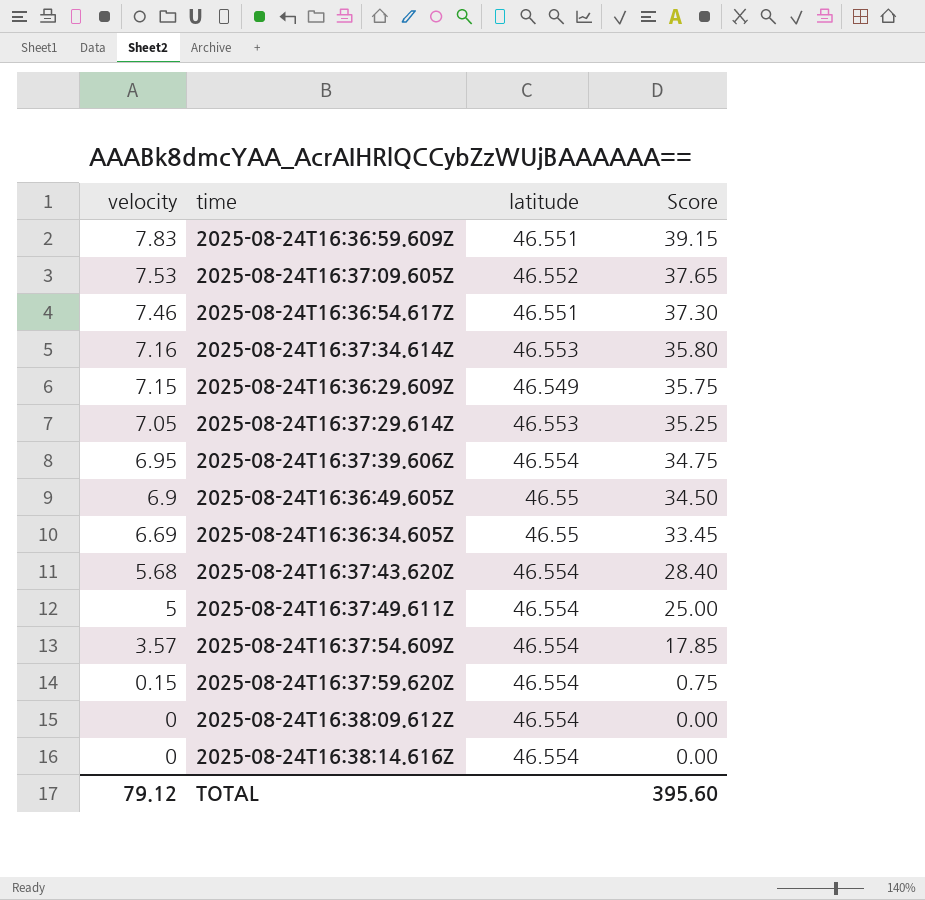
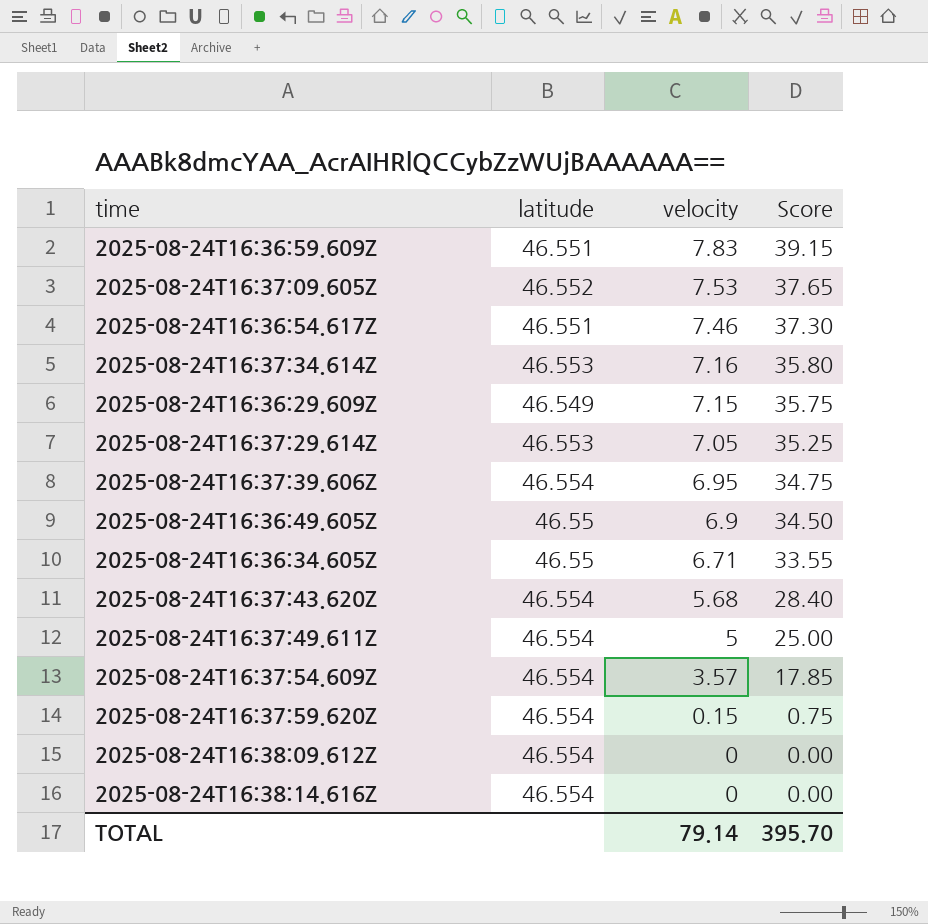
column velocity | position: 1 -> 3
2025-08-24T16:36:34.605Z | velocity: 6.69 -> 6.71
2025-08-24T16:36:34.605Z | Score: 33.45 -> 33.55
TOTAL | velocity: 79.12 -> 79.14
TOTAL | Score: 395.60 -> 395.70

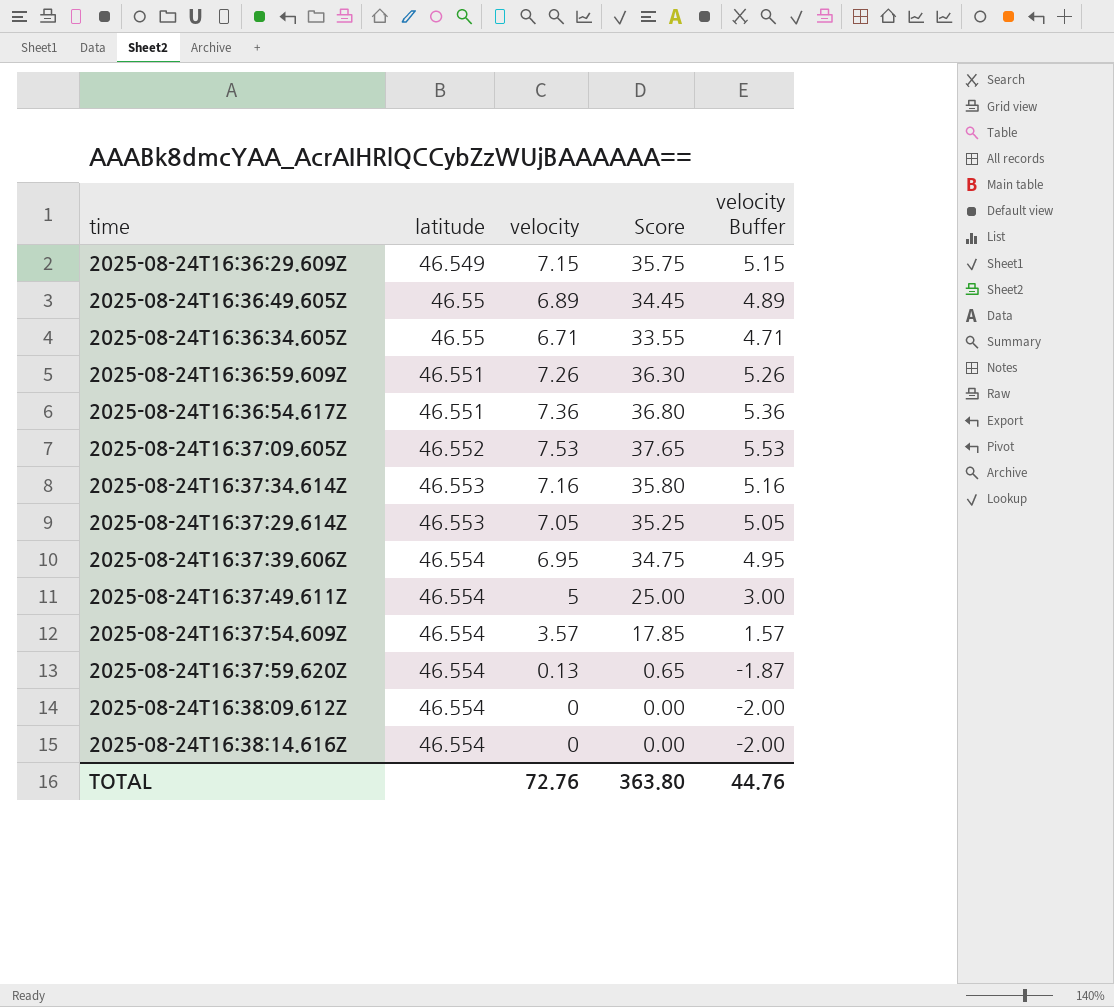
row order: velocity descending -> latitude ascending
column velocity Buffer | formula: none -> [velocity] - 2
row 2025-08-24T16:37:43.620Z: 46.554 | 5.68 | 28.40 -> none
2025-08-24T16:36:49.605Z | velocity: 6.9 -> 6.89
2025-08-24T16:36:49.605Z | Score: 34.50 -> 34.45
2025-08-24T16:36:59.609Z | velocity: 7.83 -> 7.26
2025-08-24T16:36:59.609Z | Score: 39.15 -> 36.30
2025-08-24T16:36:54.617Z | velocity: 7.46 -> 7.36
2025-08-24T16:36:54.617Z | Score: 37.30 -> 36.80
2025-08-24T16:37:59.620Z | velocity: 0.15 -> 0.13
2025-08-24T16:37:59.620Z | Score: 0.75 -> 0.65
TOTAL | velocity: 79.14 -> 72.76
TOTAL | Score: 395.70 -> 363.80

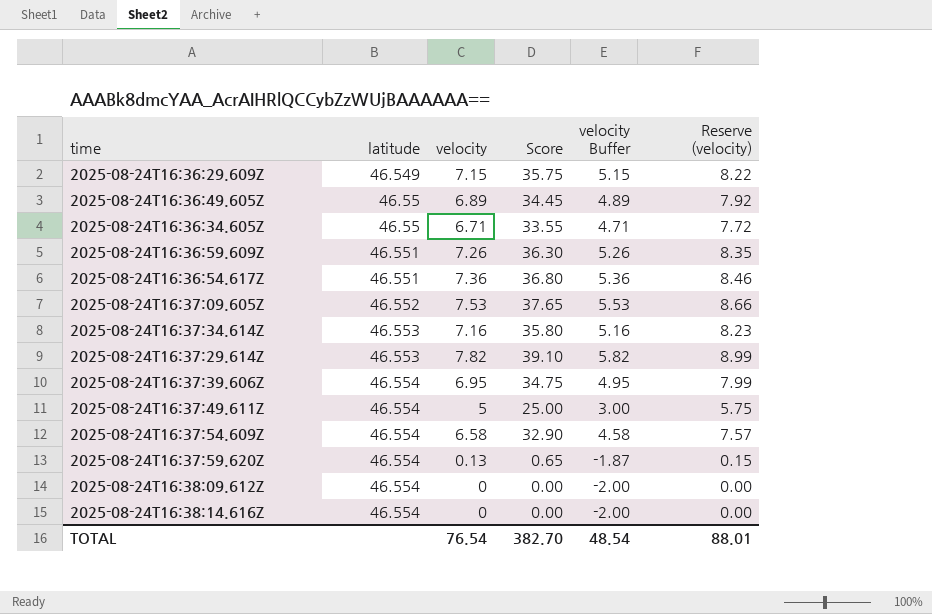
column Reserve (velocity) | formula: none -> [velocity] * 1.15
2025-08-24T16:37:29.614Z | velocity: 7.05 -> 7.82
2025-08-24T16:37:29.614Z | Score: 35.25 -> 39.10
2025-08-24T16:37:29.614Z | velocity Buffer: 5.05 -> 5.82
2025-08-24T16:37:54.609Z | velocity: 3.57 -> 6.58
2025-08-24T16:37:54.609Z | Score: 17.85 -> 32.90
2025-08-24T16:37:54.609Z | velocity Buffer: 1.57 -> 4.58
TOTAL | velocity: 72.76 -> 76.54
TOTAL | Score: 363.80 -> 382.70
TOTAL | velocity Buffer: 44.76 -> 48.54

